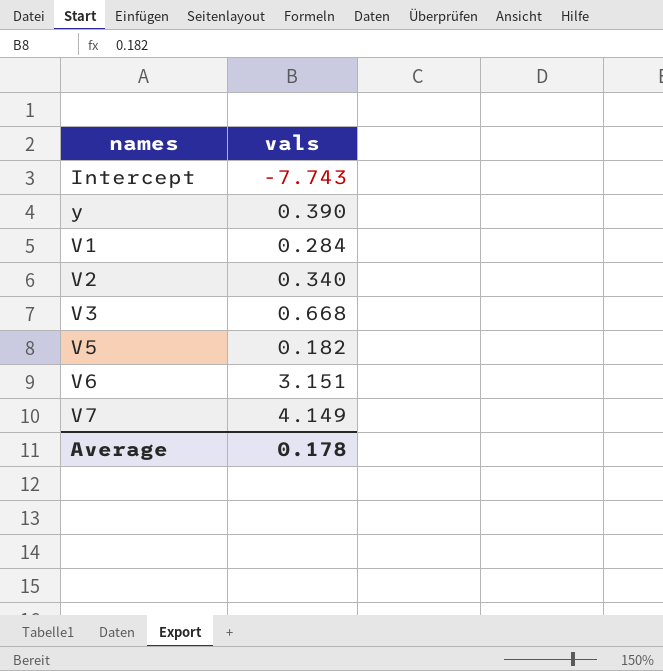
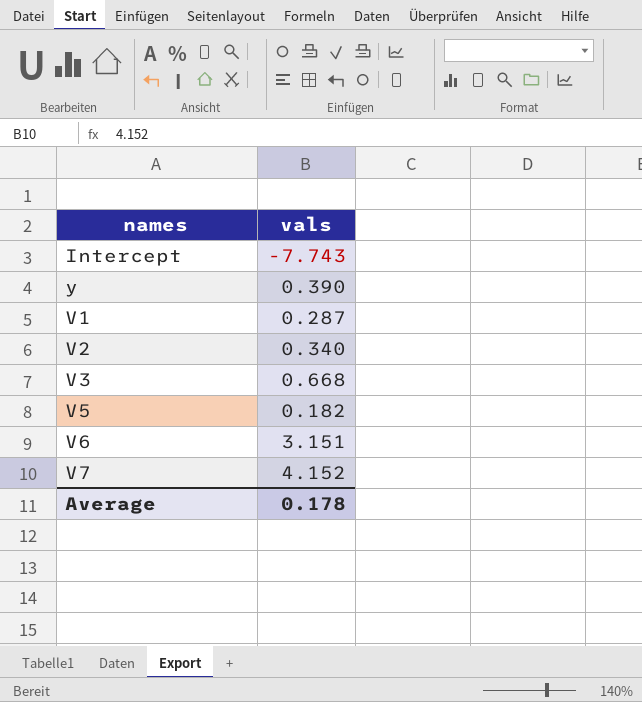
V1 | vals: 0.284 -> 0.287
V7 | vals: 4.149 -> 4.152

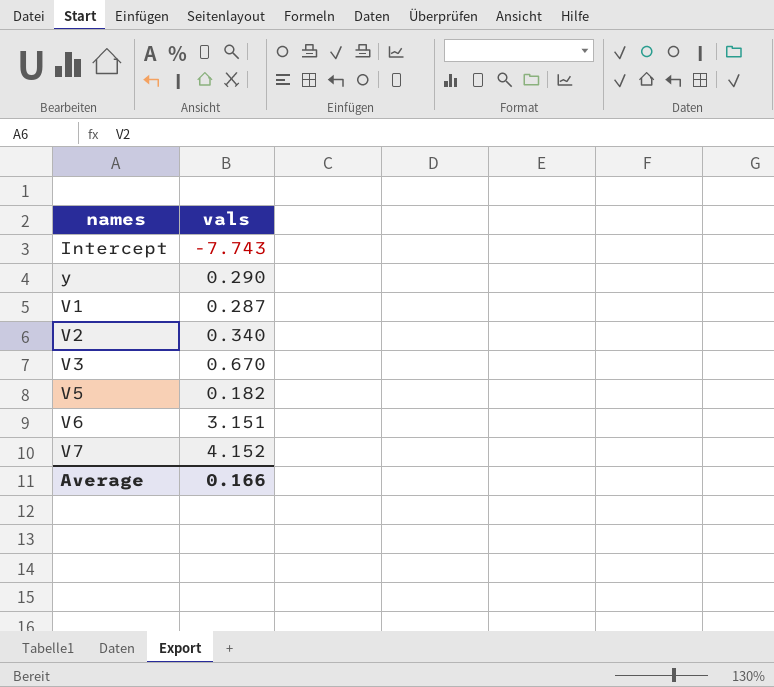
y | vals: 0.390 -> 0.290
V3 | vals: 0.668 -> 0.670
Average | vals: 0.178 -> 0.166

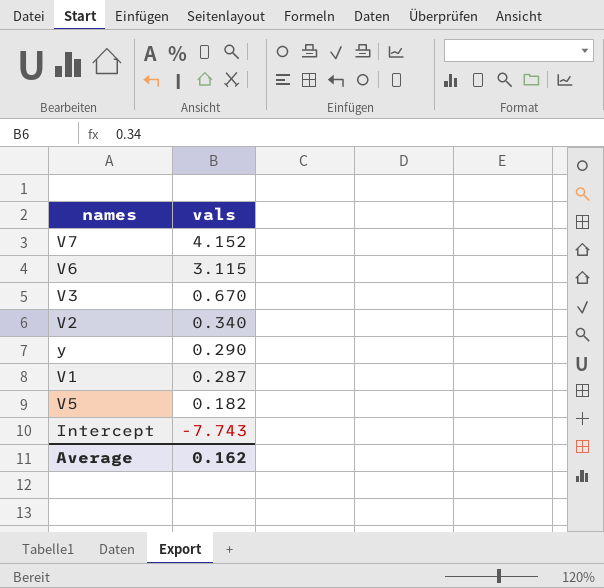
row order: none -> vals descending
V6 | vals: 3.151 -> 3.115
Average | vals: 0.166 -> 0.162

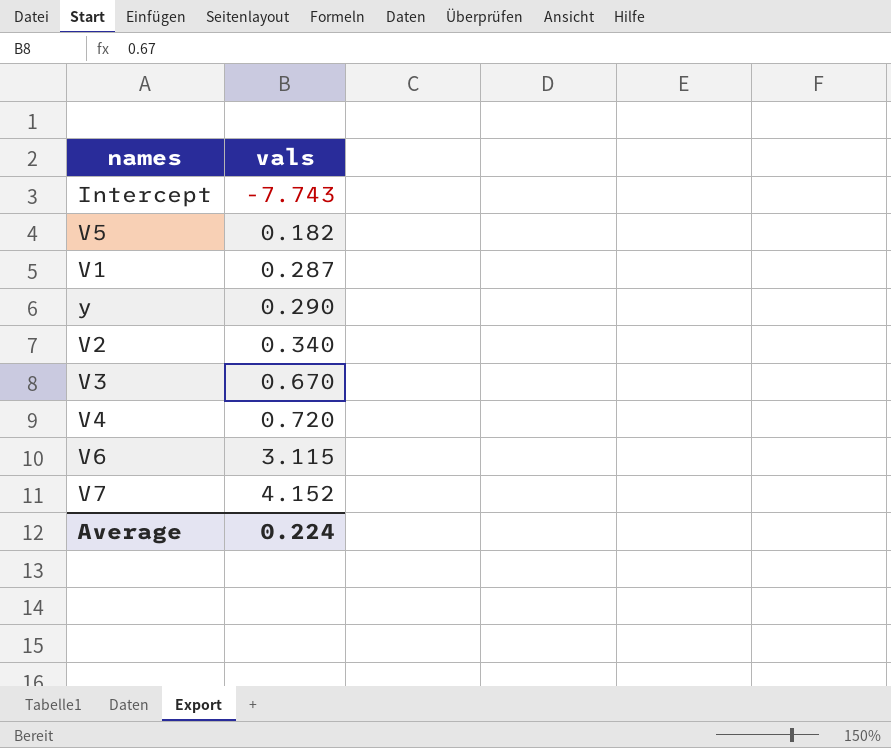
row order: vals descending -> vals ascending
row V4: none -> 0.720
Average | vals: 0.162 -> 0.224

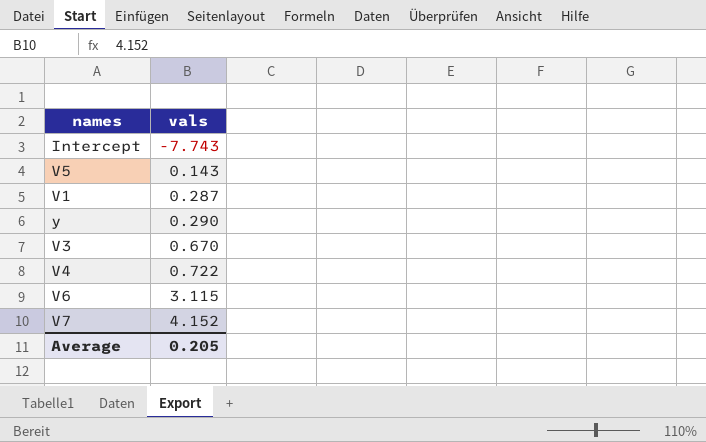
row V2: 0.340 -> none
V5 | vals: 0.182 -> 0.143
V4 | vals: 0.720 -> 0.722
Average | vals: 0.224 -> 0.205

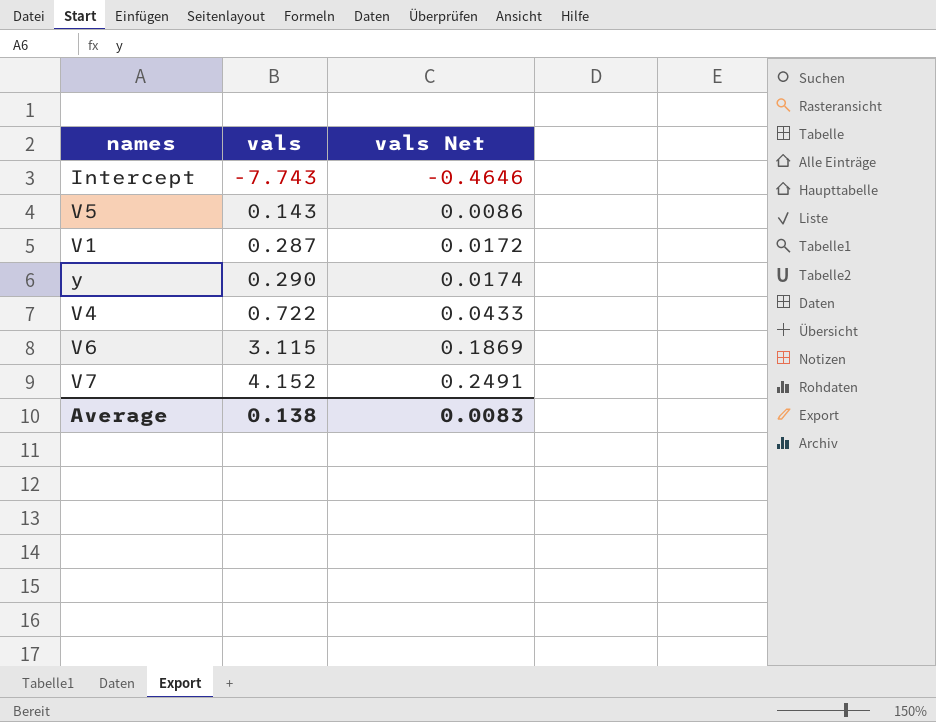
column vals Net | formula: none -> [vals] * 0.06
row V3: 0.670 -> none
Average | vals: 0.205 -> 0.138

